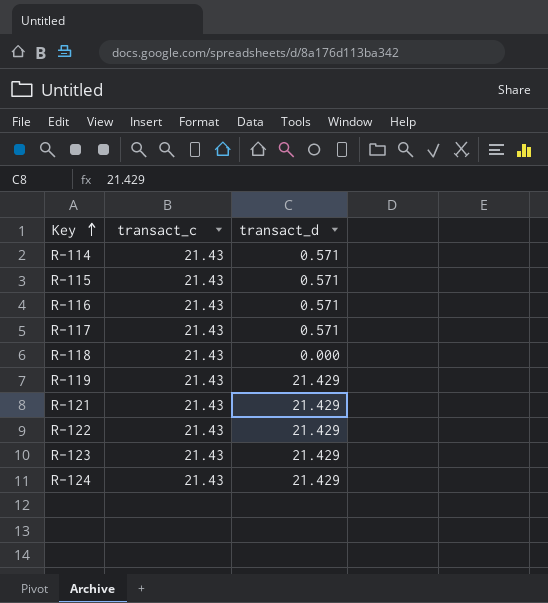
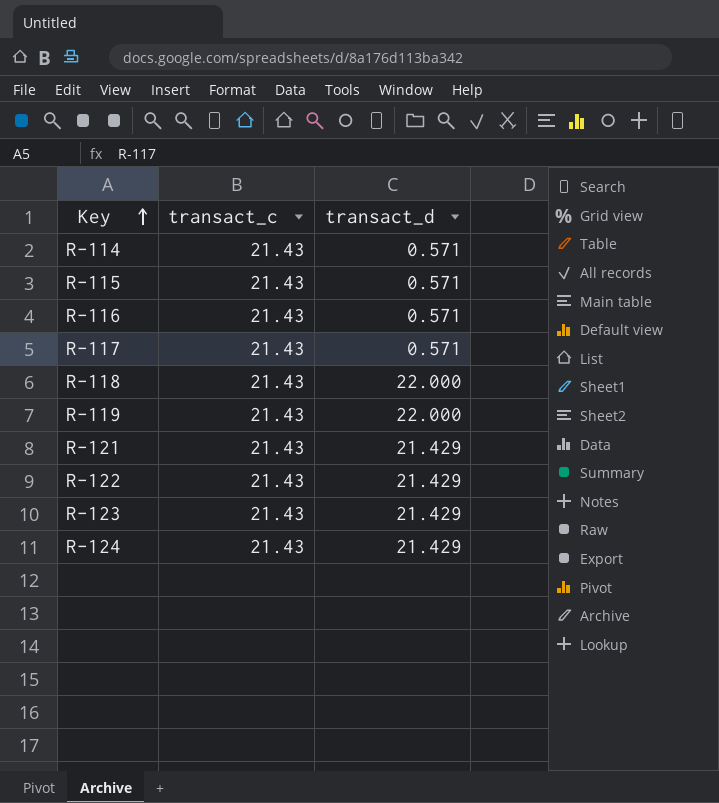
R-118 | transact_d: 0.000 -> 22.000
R-119 | transact_d: 21.429 -> 22.000

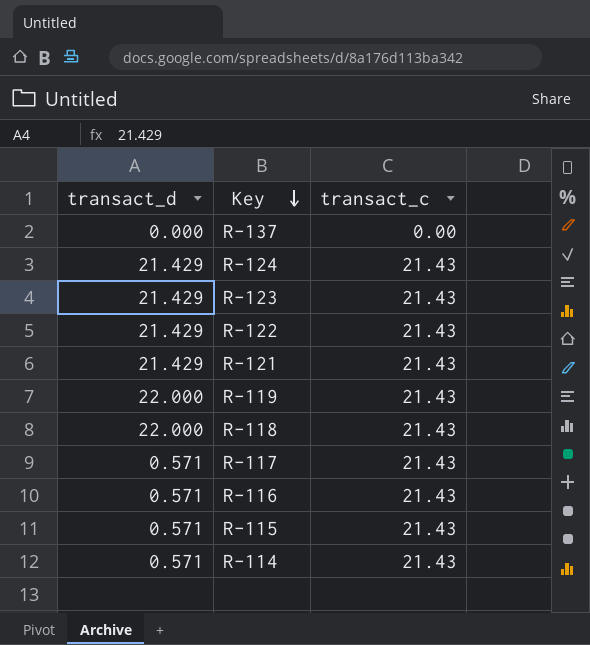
row order: Key ascending -> Key descending
column transact_d | position: 3 -> 1
row R-137: none -> 0.000 | 0.00

